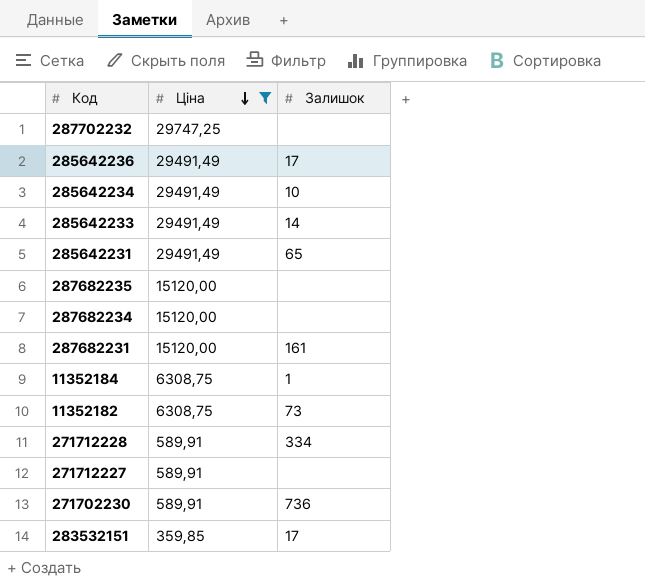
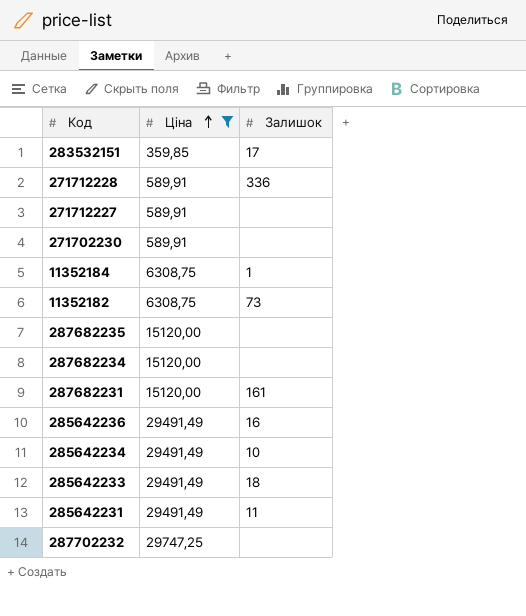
row order: Ціна descending -> Ціна ascending
271712228 | Залишок: 334 -> 336
271702230 | Залишок: 736 -> none
285642236 | Залишок: 17 -> 16
285642233 | Залишок: 14 -> 18
285642231 | Залишок: 65 -> 11

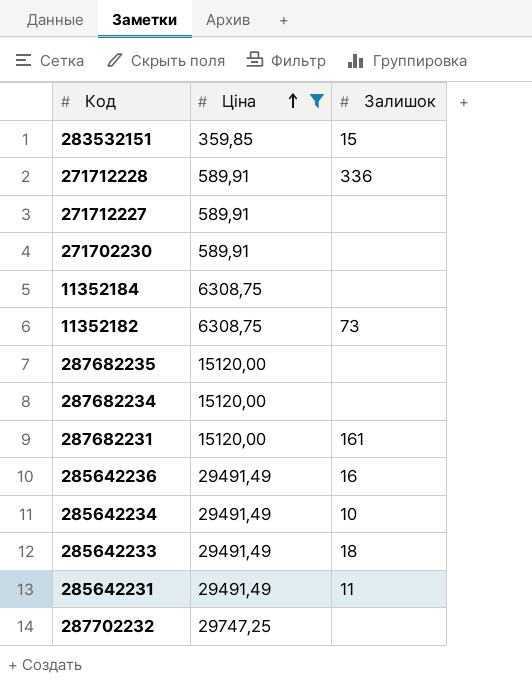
283532151 | Залишок: 17 -> 15
11352184 | Залишок: 1 -> none

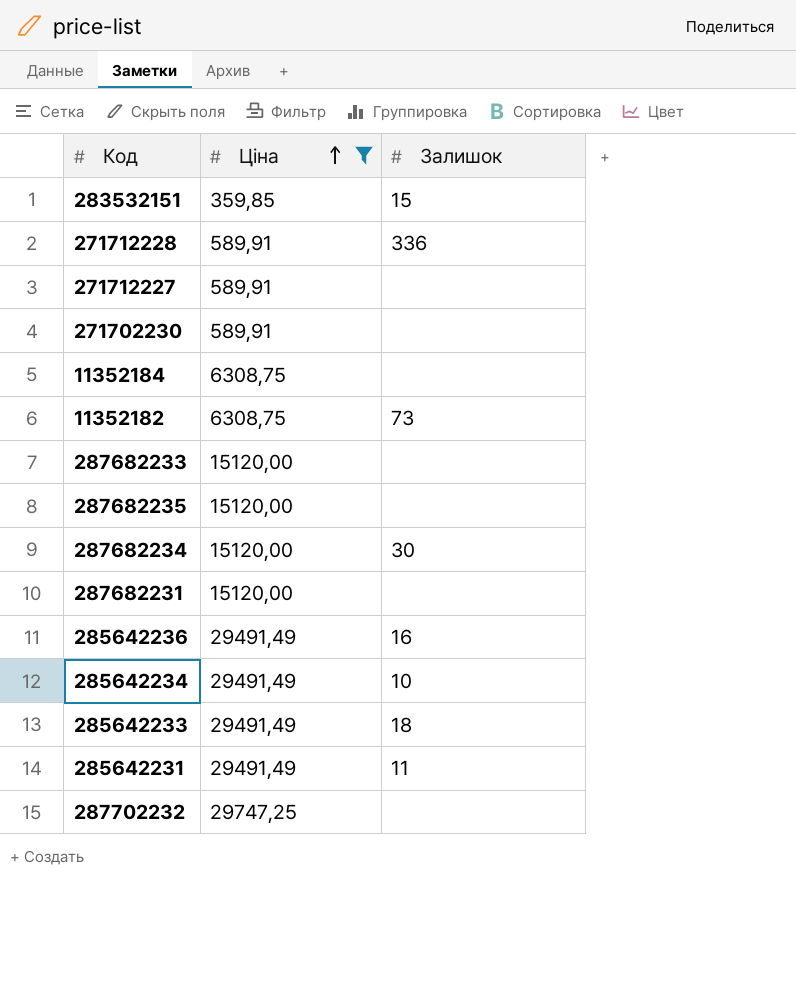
row 287682233: none -> 15120,00 | none
287682234 | Залишок: none -> 30
287682231 | Залишок: 161 -> none

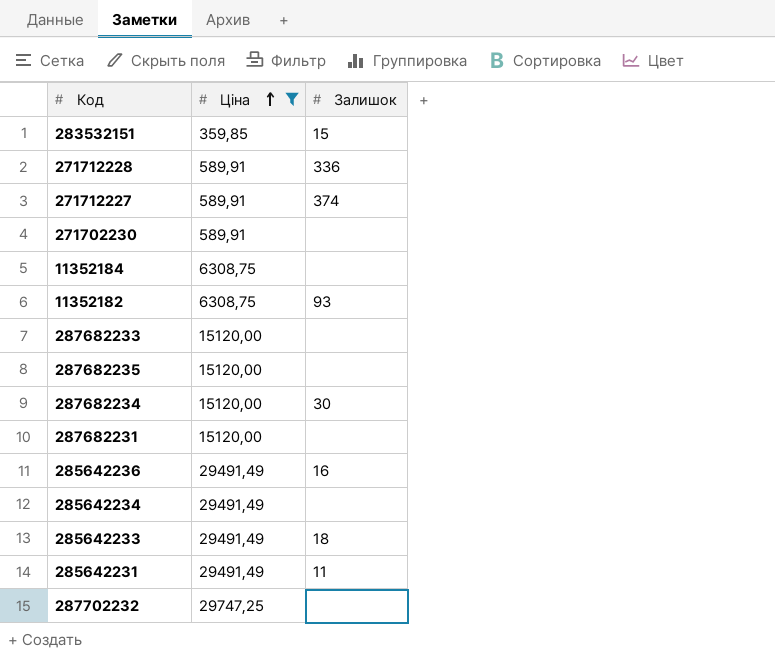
271712227 | Залишок: none -> 374
11352182 | Залишок: 73 -> 93
285642234 | Залишок: 10 -> none

